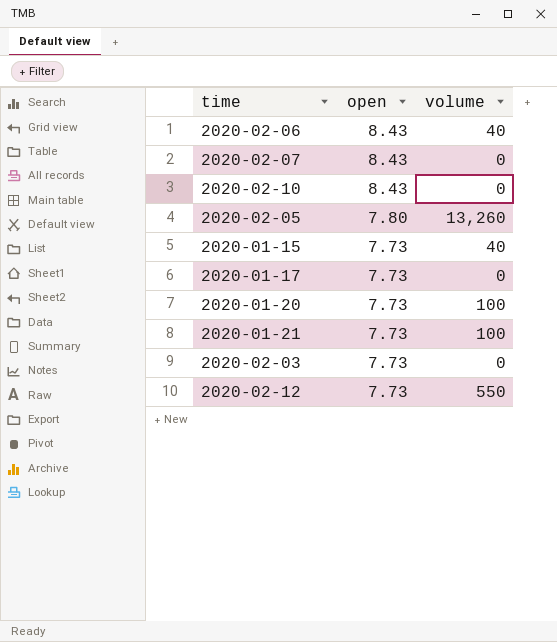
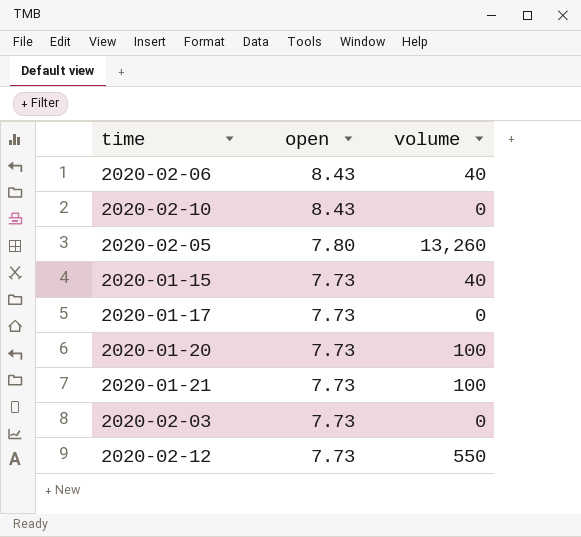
row 2020-02-07: 8.43 | 0 -> none

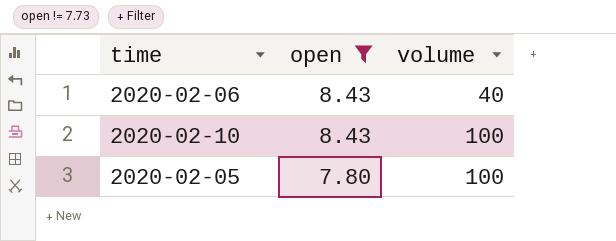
filter: none -> open != 7.73
2020-02-10 | volume: 0 -> 100
2020-02-05 | volume: 13,260 -> 100

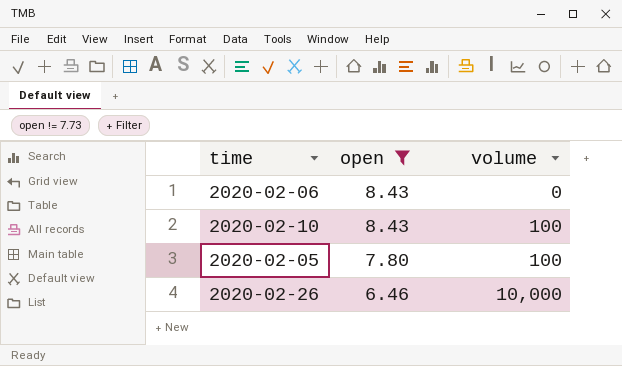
2020-02-06 | volume: 40 -> 0
row 2020-02-26: none -> 6.46 | 10,000

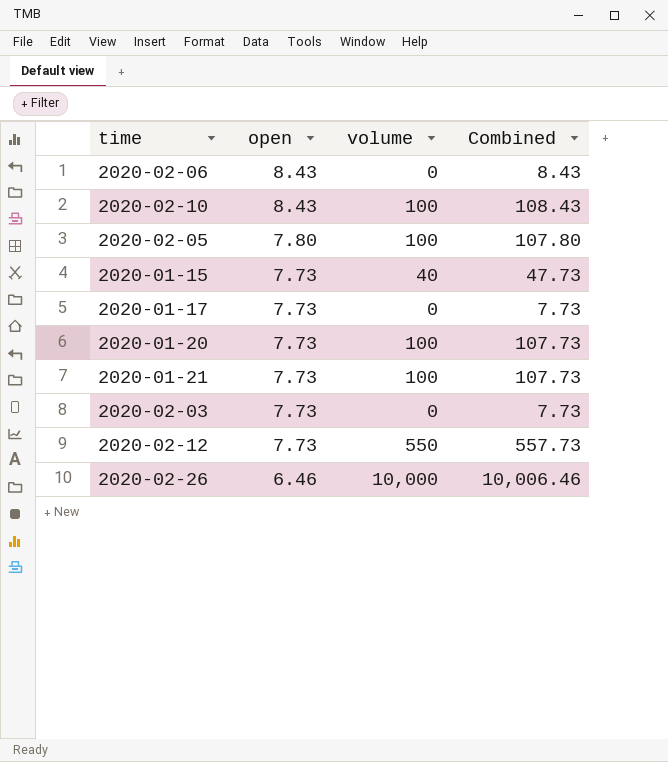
filter: open != 7.73 -> none
column Combined | formula: none -> [open] + [volume]

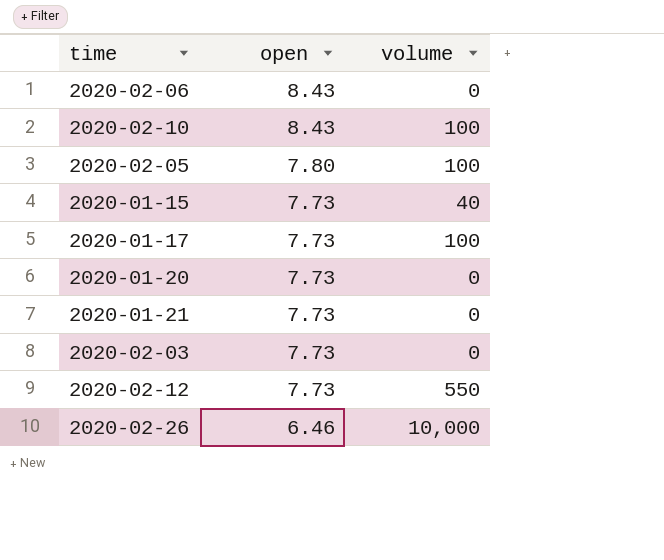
column Combined | formula: [open] + [volume] -> none
2020-01-17 | volume: 0 -> 100
2020-01-20 | volume: 100 -> 0
2020-01-21 | volume: 100 -> 0

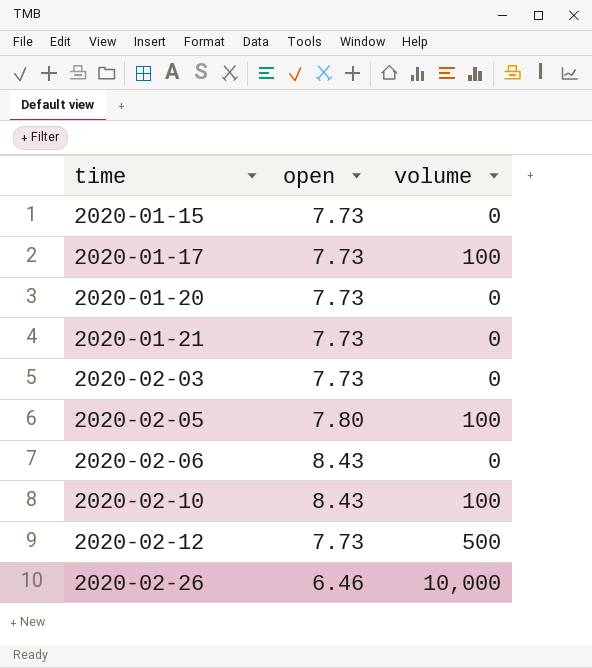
row order: open descending -> time ascending
2020-01-15 | volume: 40 -> 0
2020-02-12 | volume: 550 -> 500

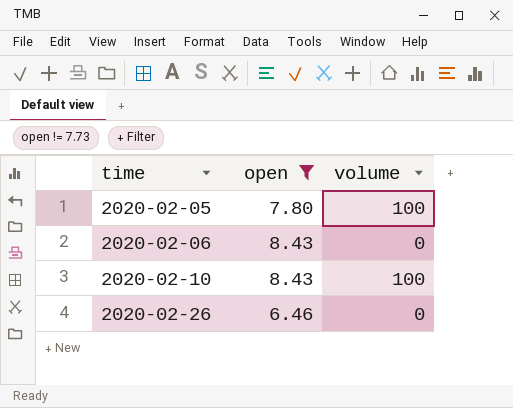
filter: none -> open != 7.73
2020-02-26 | volume: 10,000 -> 0

